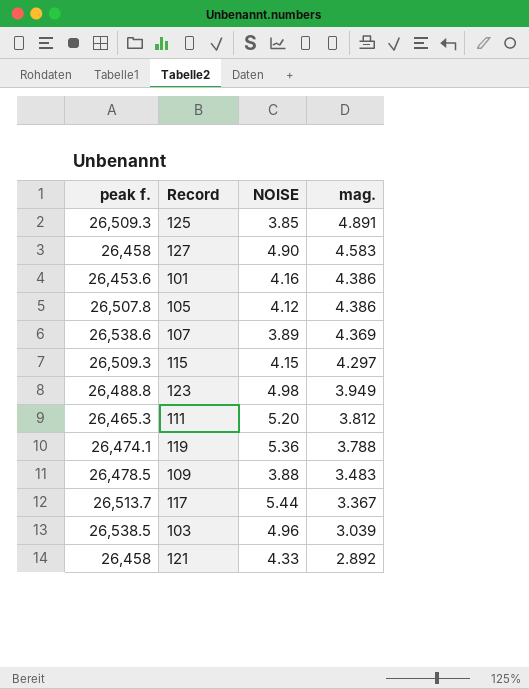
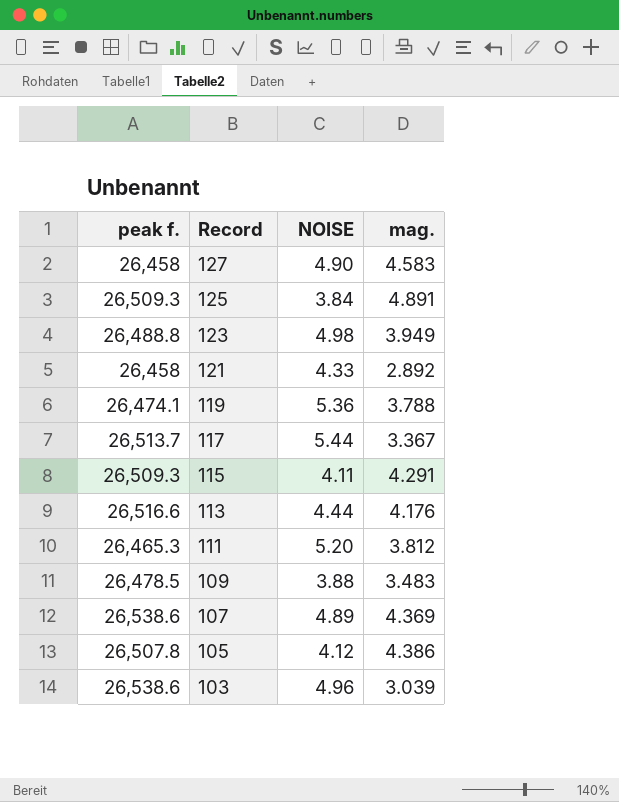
row order: mag. descending -> Record descending
row 101: 26,453.6 | 4.16 | 4.386 -> none
125 | NOISE: 3.85 -> 3.84
115 | NOISE: 4.15 -> 4.11
115 | mag.: 4.297 -> 4.291
row 113: none -> 26,516.6 | 4.44 | 4.176
107 | NOISE: 3.89 -> 4.89
103 | peak f.: 26,538.5 -> 26,538.6

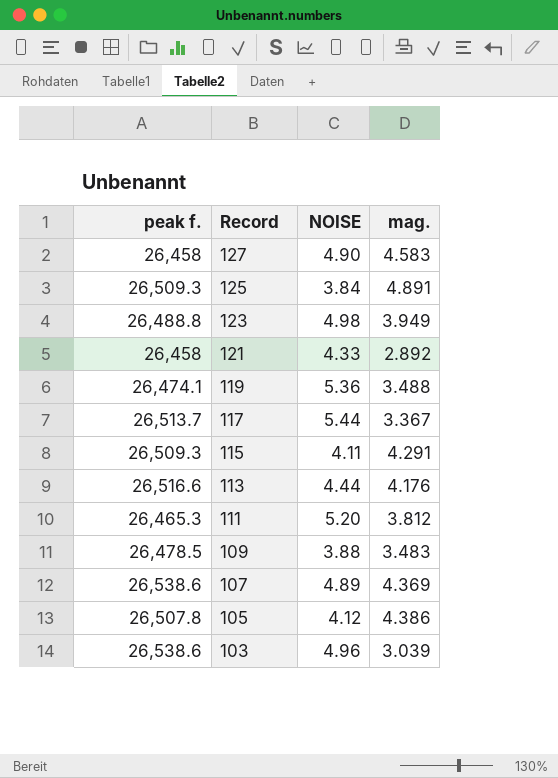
119 | mag.: 3.788 -> 3.488

